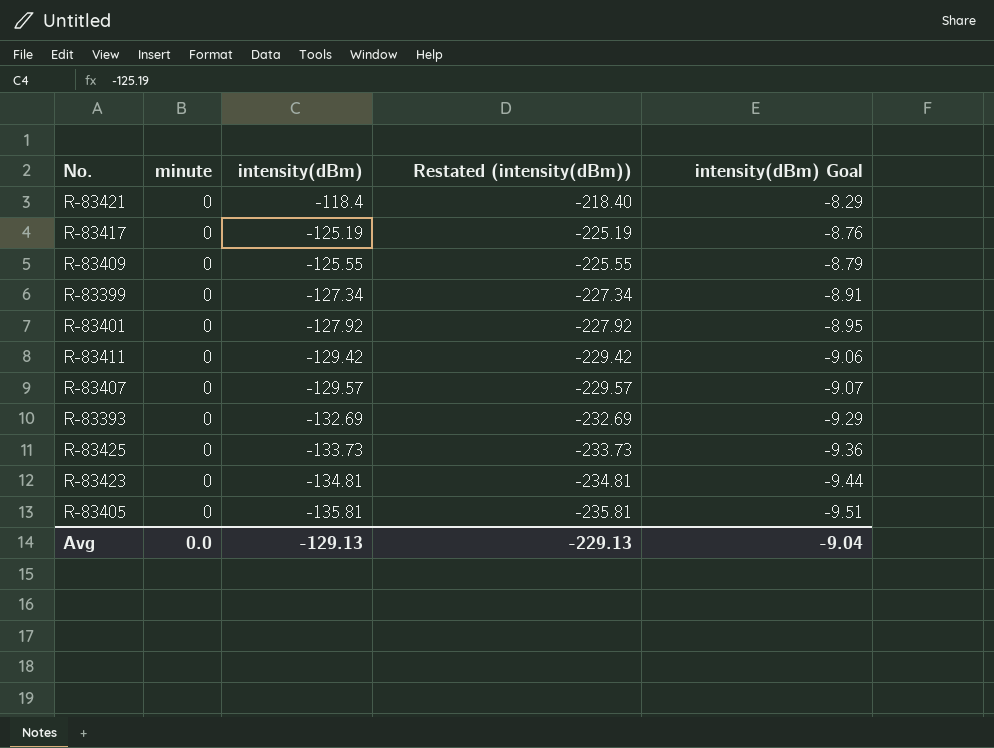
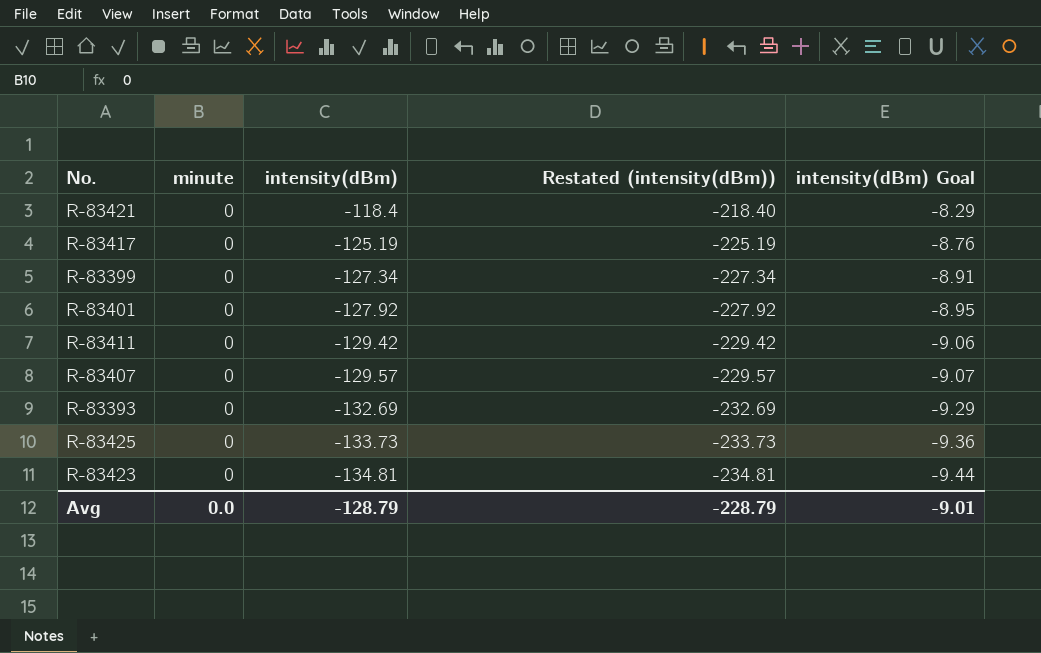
row R-83409: 0 | -125.55 | -225.55 | -8.79 -> none
row R-83405: 0 | -135.81 | -235.81 | -9.51 -> none
Avg | intensity(dBm): -129.13 -> -128.79
Avg | Restated (intensity(dBm)): -229.13 -> -228.79
Avg | intensity(dBm) Goal: -9.04 -> -9.01

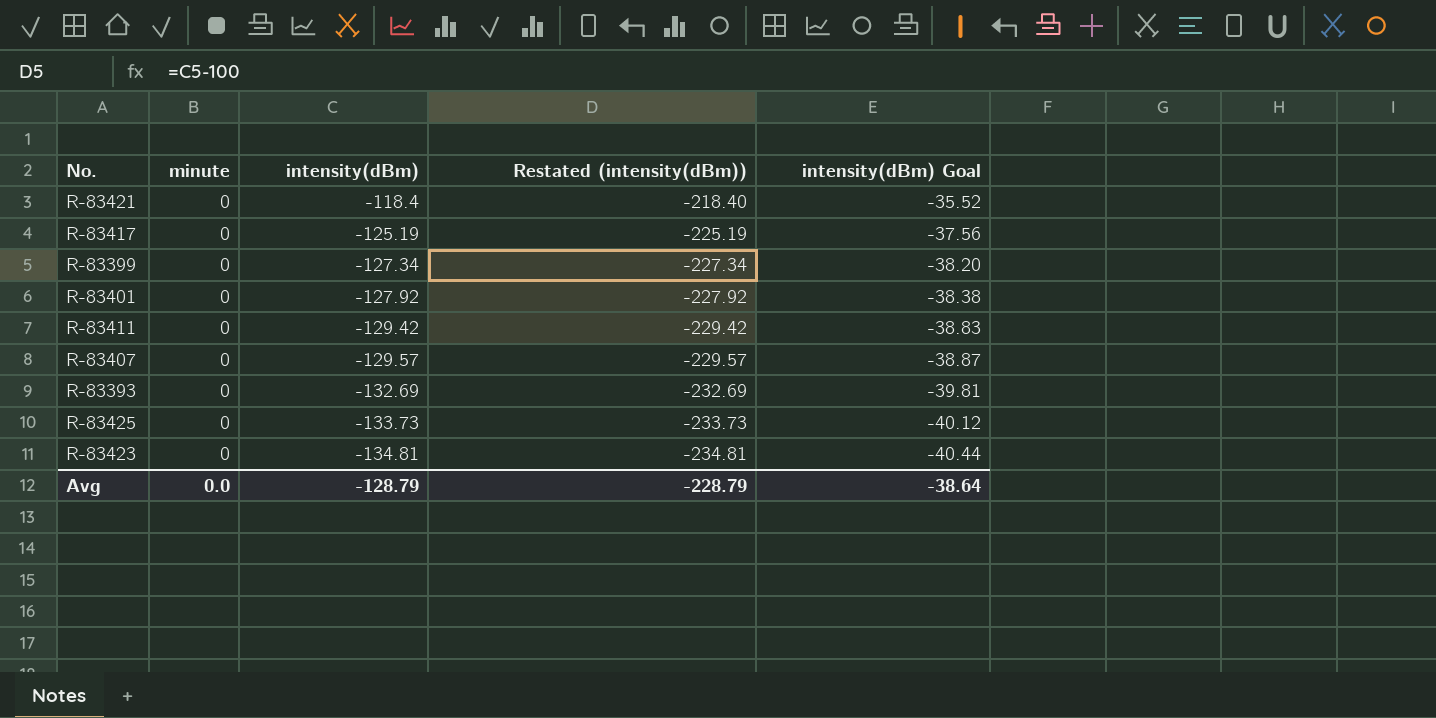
column intensity(dBm) Goal | formula: [intensity(dBm)] * 0.07 -> [intensity(dBm)] * 0.3
Avg | intensity(dBm) Goal: -9.01 -> -38.64

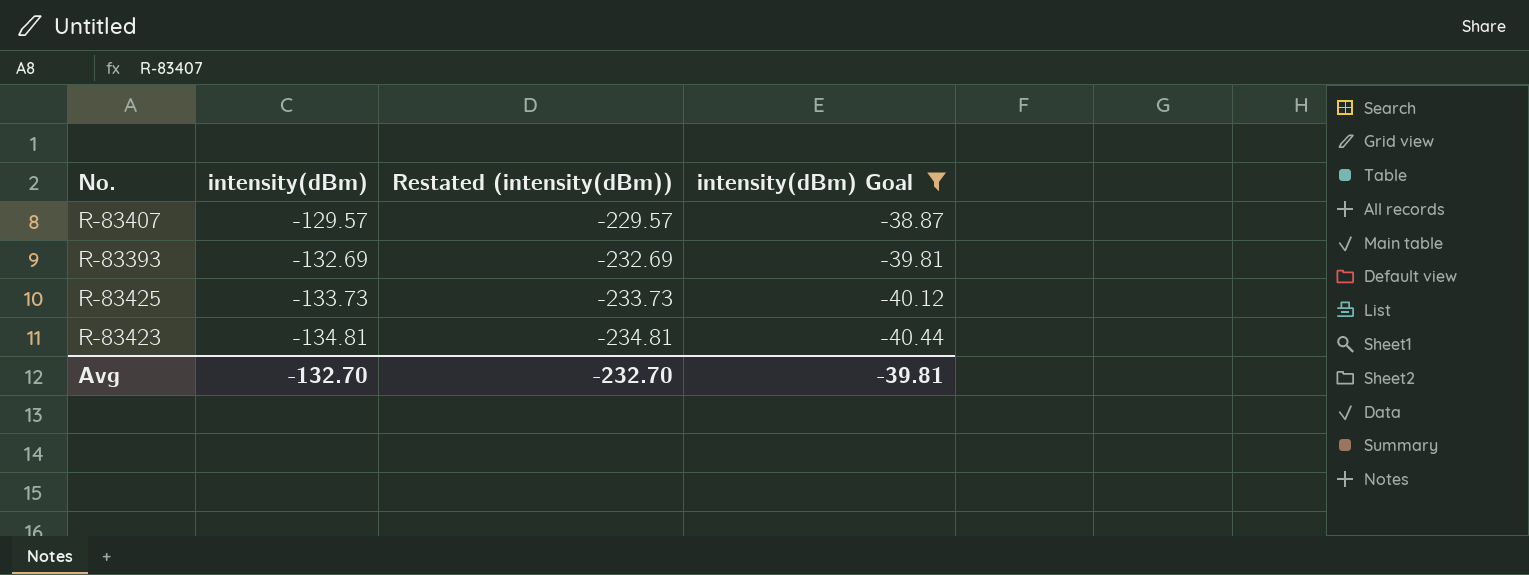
filter: none -> intensity(dBm) Goal <= -38.87
column minute | position: 2 -> none
Avg | intensity(dBm): -128.79 -> -132.70
Avg | Restated (intensity(dBm)): -228.79 -> -232.70
Avg | intensity(dBm) Goal: -38.64 -> -39.81

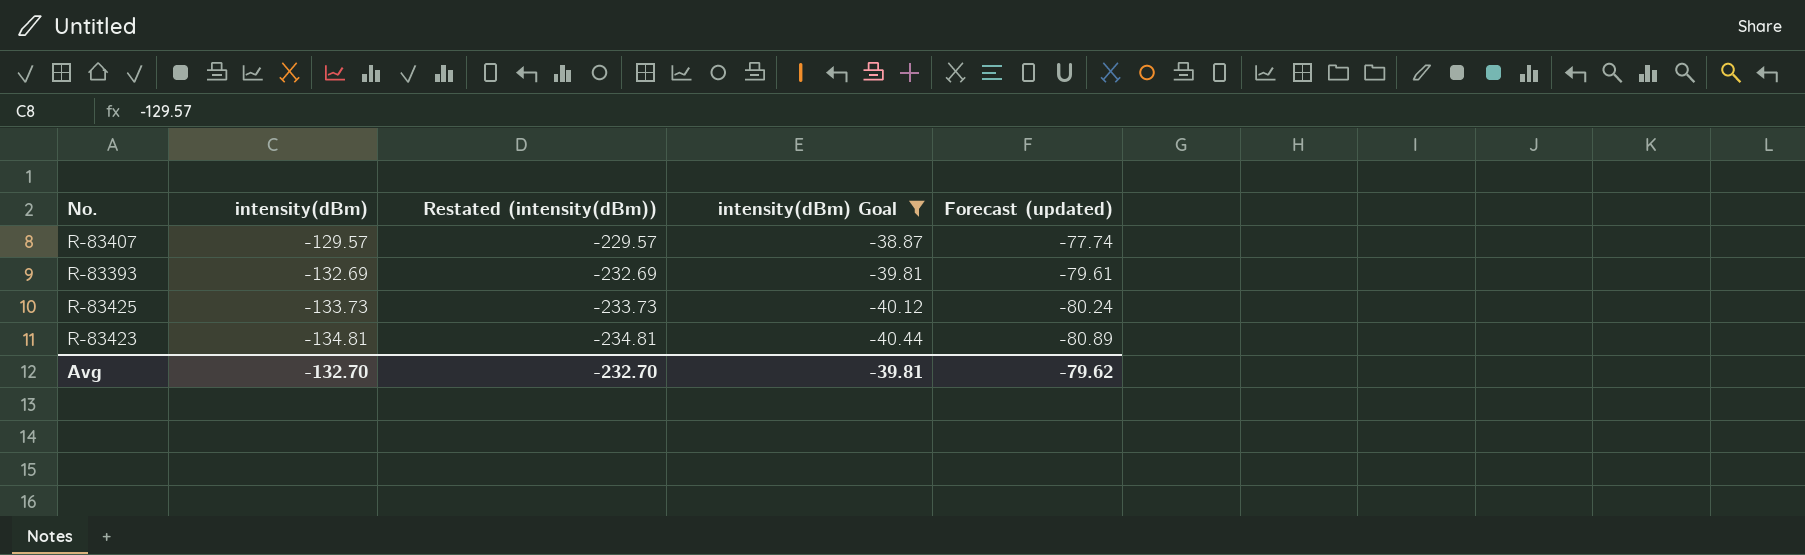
column Forecast (updated) | formula: none -> [intensity(dBm)] * 0.6

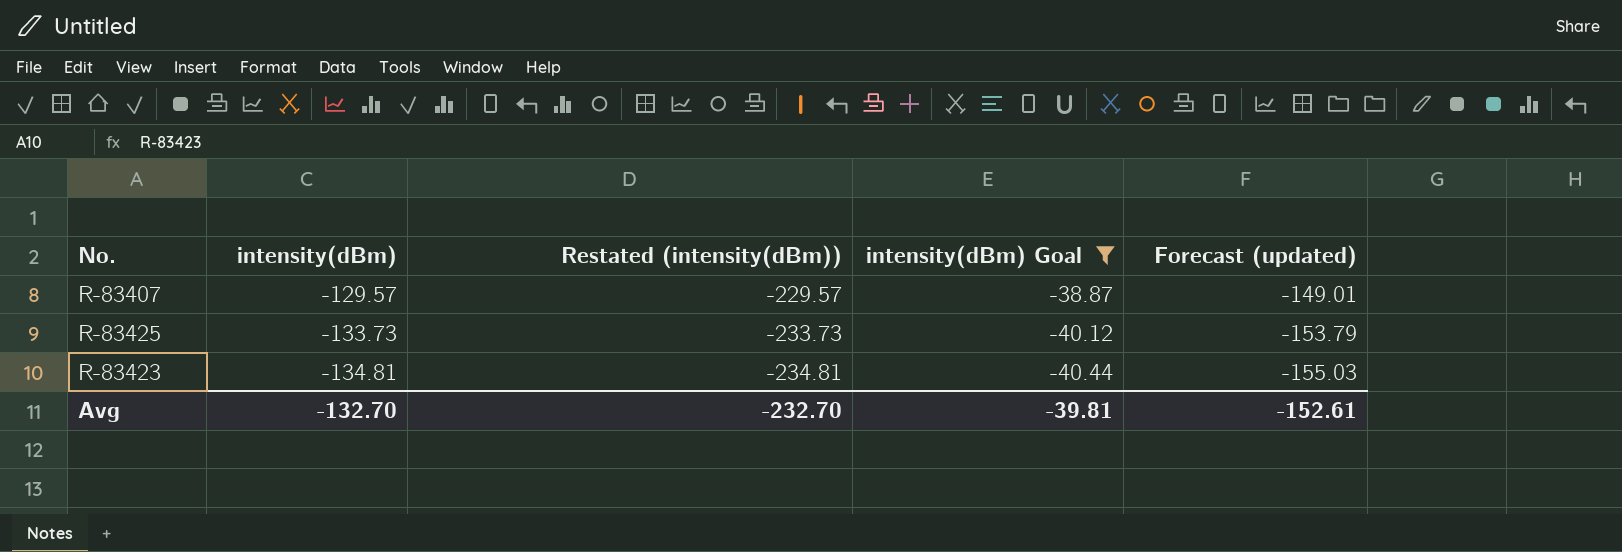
column Forecast (updated) | formula: [intensity(dBm)] * 0.6 -> [intensity(dBm)] * 1.15
row R-83393: -132.69 | -232.69 | -39.81 | -79.61 -> none
Avg | Forecast (updated): -79.62 -> -152.61

